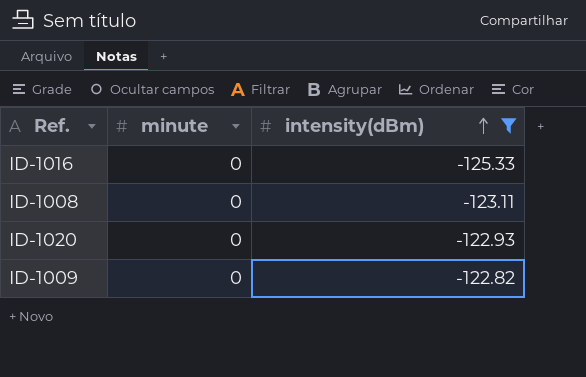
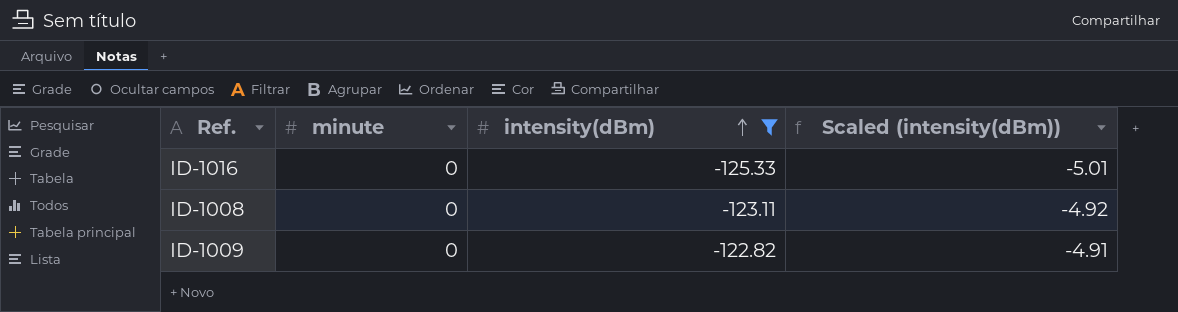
column Scaled (intensity(dBm)) | formula: none -> [intensity(dBm)] * 0.04
row ID-1020: 0 | -122.93 -> none

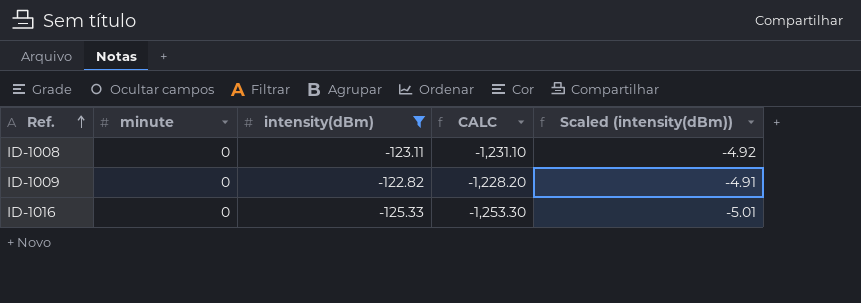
row order: intensity(dBm) ascending -> Ref. ascending
column CALC | formula: none -> [intensity(dBm)] * 10

